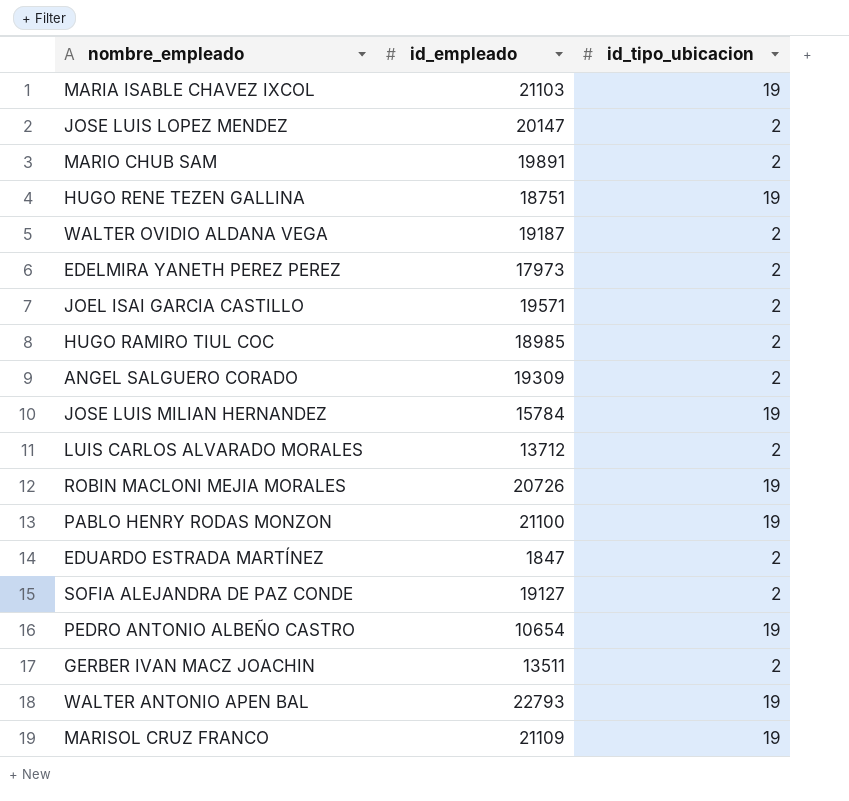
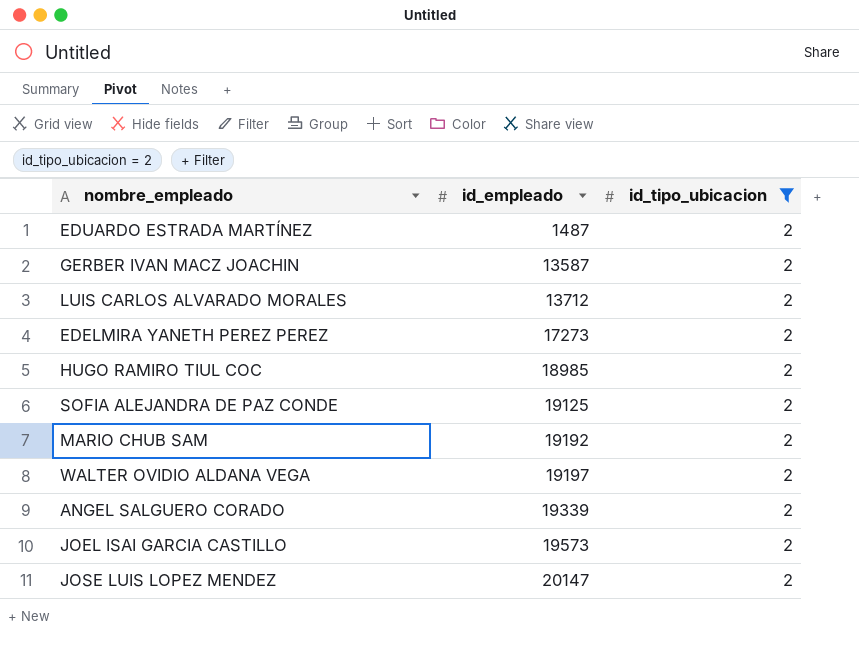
filter: none -> id_tipo_ubicacion = 2
row order: none -> id_empleado ascending
EDUARDO ESTRADA MARTÍNEZ | id_empleado: 1847 -> 1487
GERBER IVAN MACZ JOACHIN | id_empleado: 13511 -> 13587
EDELMIRA YANETH PEREZ PEREZ | id_empleado: 17973 -> 17273
SOFIA ALEJANDRA DE PAZ CONDE | id_empleado: 19127 -> 19125
MARIO CHUB SAM | id_empleado: 19891 -> 19192
WALTER OVIDIO ALDANA VEGA | id_empleado: 19187 -> 19197
ANGEL SALGUERO CORADO | id_empleado: 19309 -> 19339
JOEL ISAI GARCIA CASTILLO | id_empleado: 19571 -> 19573

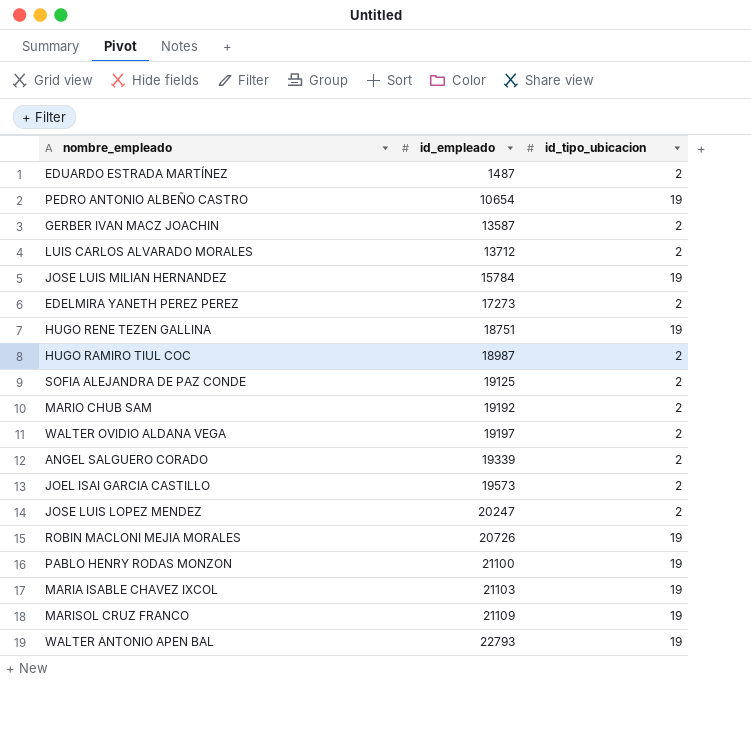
filter: id_tipo_ubicacion = 2 -> none
HUGO RAMIRO TIUL COC | id_empleado: 18985 -> 18987
JOSE LUIS LOPEZ MENDEZ | id_empleado: 20147 -> 20247

